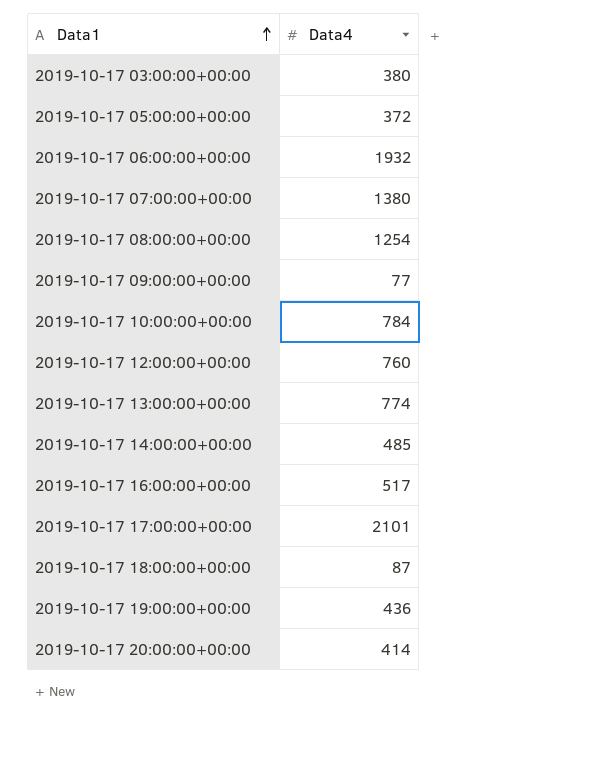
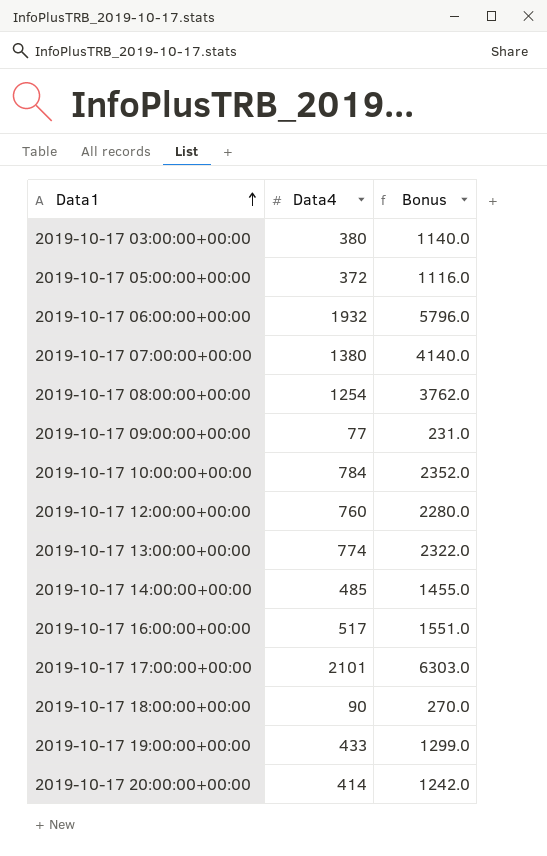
column Bonus | formula: none -> [Data4] * 3
2019-10-17 18:00:00+00:00 | Data4: 87 -> 90
2019-10-17 19:00:00+00:00 | Data4: 436 -> 433

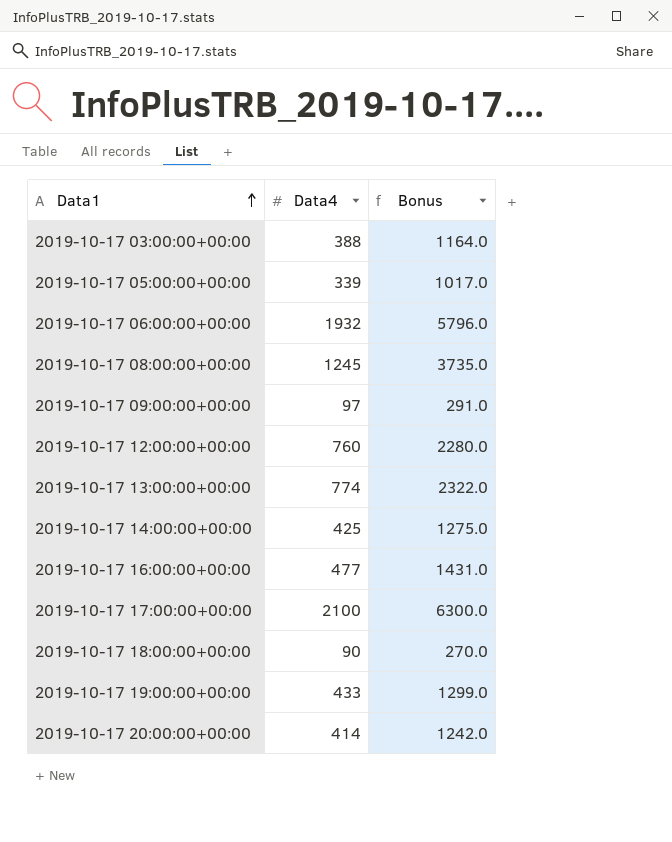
row 2019-10-17 07:00:00+00:00: 1380 | 4140.0 -> none
row 2019-10-17 10:00:00+00:00: 784 | 2352.0 -> none
2019-10-17 03:00:00+00:00 | Data4: 380 -> 388
2019-10-17 03:00:00+00:00 | Bonus: 1140.0 -> 1164.0
2019-10-17 05:00:00+00:00 | Data4: 372 -> 339
2019-10-17 05:00:00+00:00 | Bonus: 1116.0 -> 1017.0
2019-10-17 08:00:00+00:00 | Data4: 1254 -> 1245
2019-10-17 08:00:00+00:00 | Bonus: 3762.0 -> 3735.0
2019-10-17 09:00:00+00:00 | Data4: 77 -> 97
2019-10-17 09:00:00+00:00 | Bonus: 231.0 -> 291.0
2019-10-17 14:00:00+00:00 | Data4: 485 -> 425
2019-10-17 14:00:00+00:00 | Bonus: 1455.0 -> 1275.0
2019-10-17 16:00:00+00:00 | Data4: 517 -> 477
2019-10-17 16:00:00+00:00 | Bonus: 1551.0 -> 1431.0
2019-10-17 17:00:00+00:00 | Data4: 2101 -> 2100
2019-10-17 17:00:00+00:00 | Bonus: 6303.0 -> 6300.0

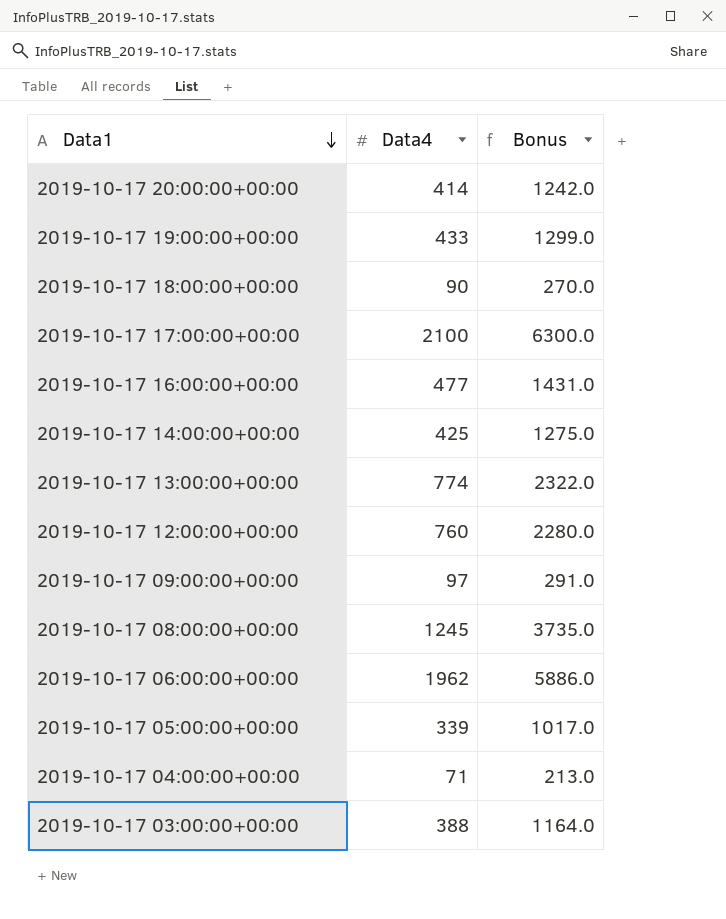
row order: Data1 ascending -> Data1 descending
2019-10-17 06:00:00+00:00 | Data4: 1932 -> 1962
2019-10-17 06:00:00+00:00 | Bonus: 5796.0 -> 5886.0
row 2019-10-17 04:00:00+00:00: none -> 71 | 213.0

